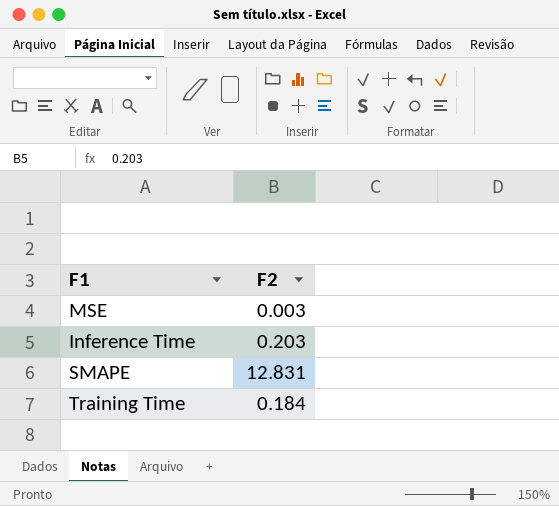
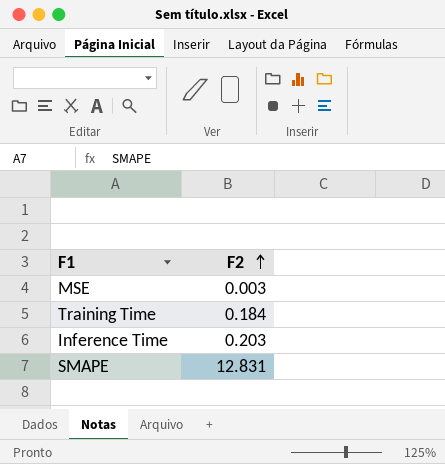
row order: none -> F2 ascending

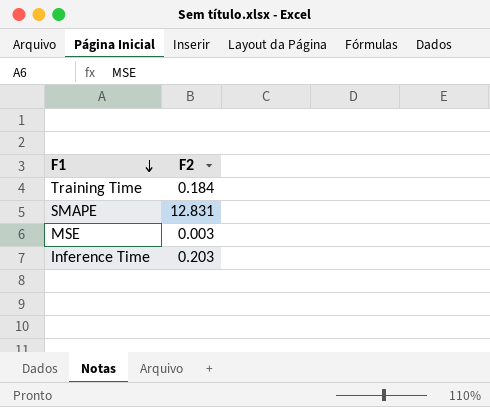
row order: F2 ascending -> F1 descending

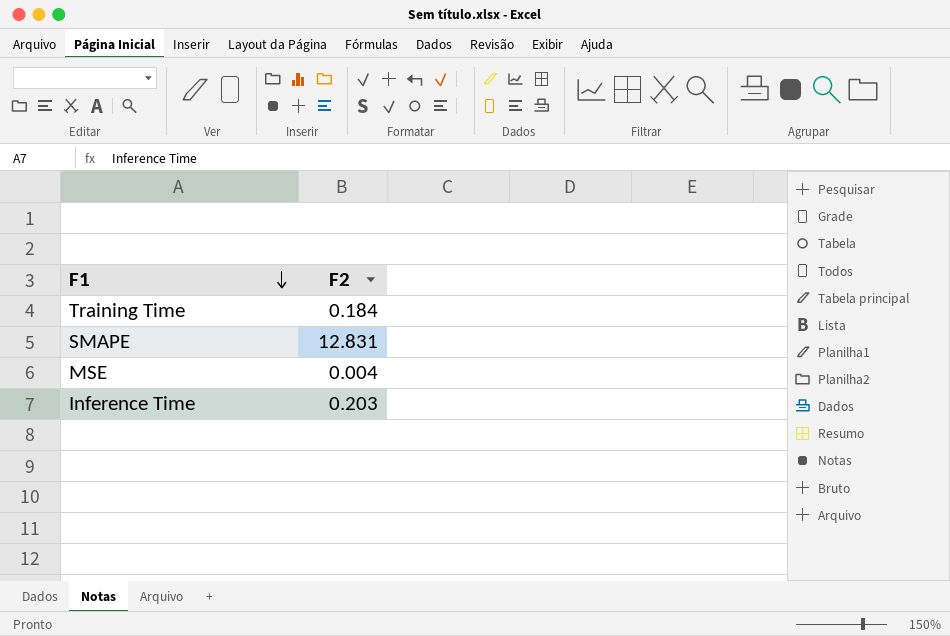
MSE | F2: 0.003 -> 0.004

